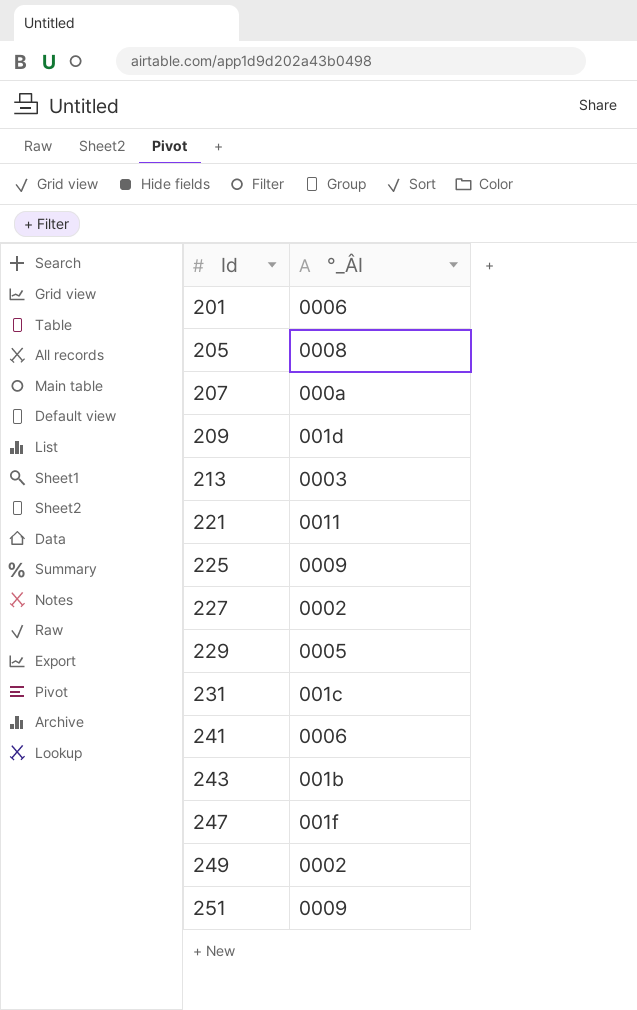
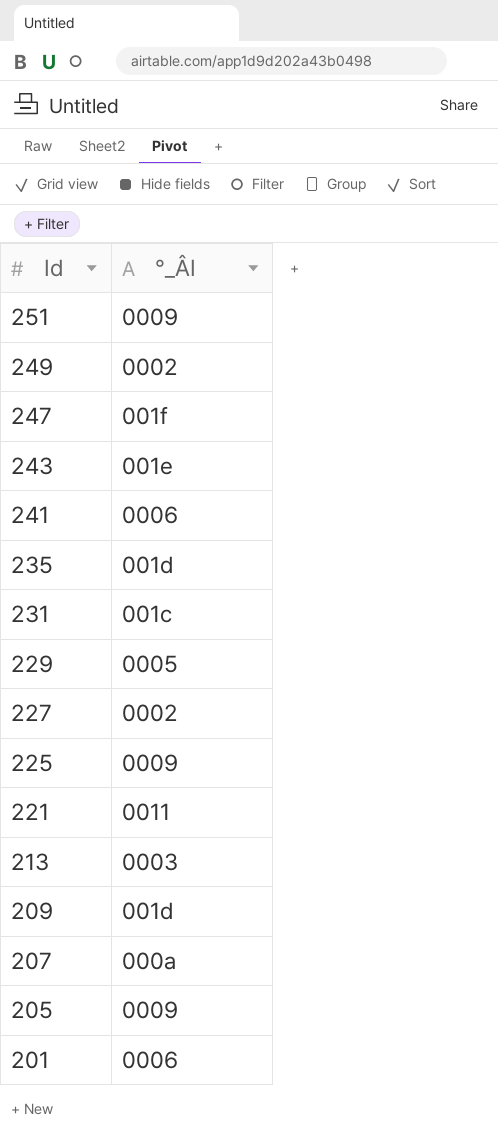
row order: Id ascending -> Id descending
243 | °_ÂI: 001b -> 001e
row 235: none -> 001d
205 | °_ÂI: 0008 -> 0009

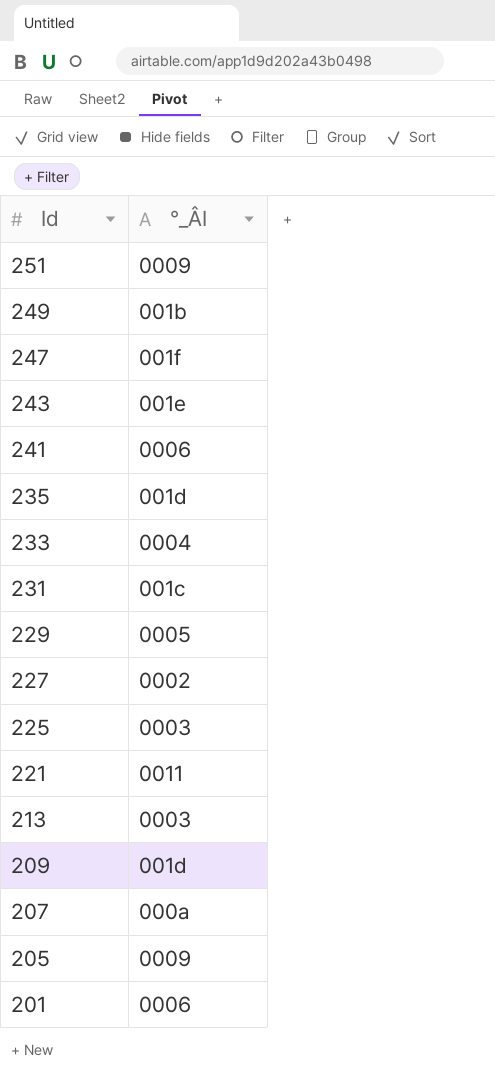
249 | °_ÂI: 0002 -> 001b
row 233: none -> 0004
225 | °_ÂI: 0009 -> 0003

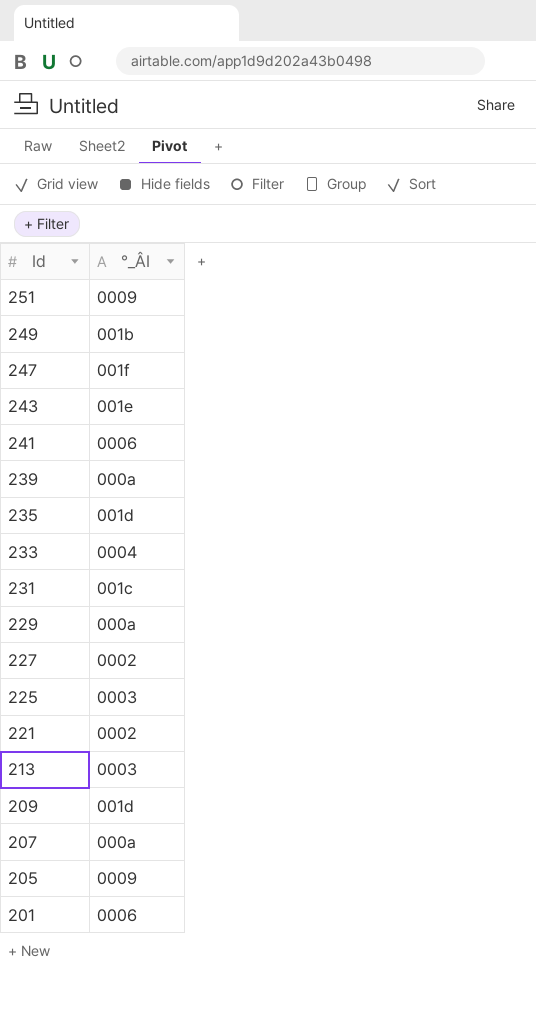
row 239: none -> 000a
229 | °_ÂI: 0005 -> 000a
221 | °_ÂI: 0011 -> 0002

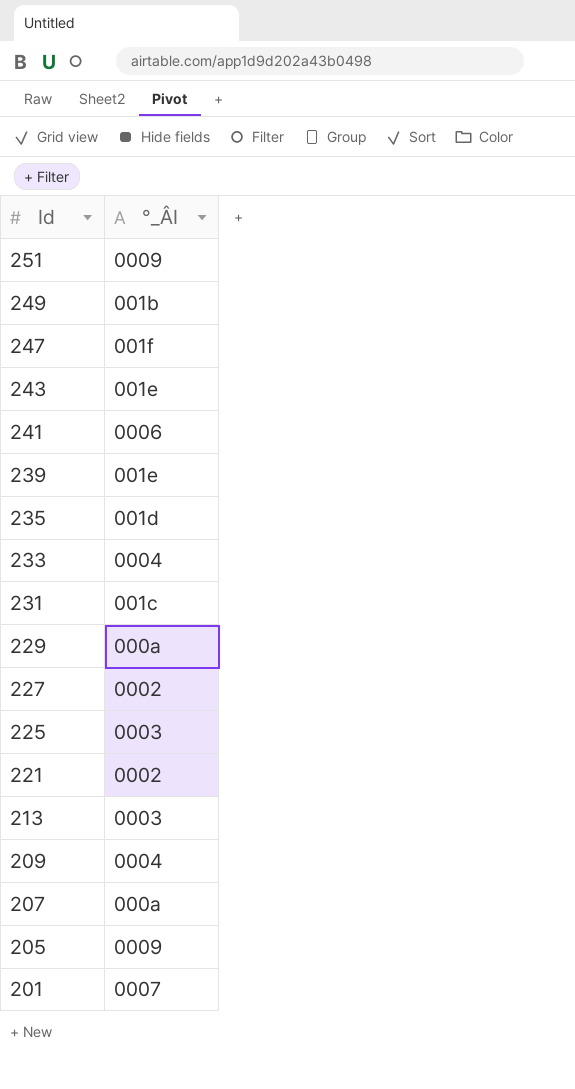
239 | °_ÂI: 000a -> 001e
209 | °_ÂI: 001d -> 0004
201 | °_ÂI: 0006 -> 0007

